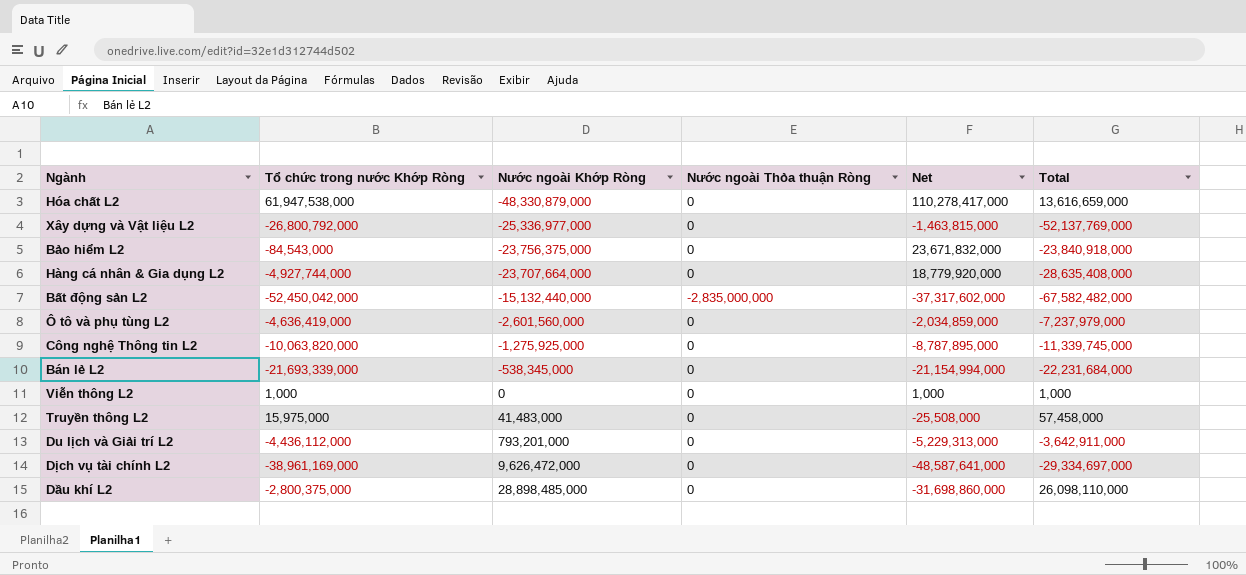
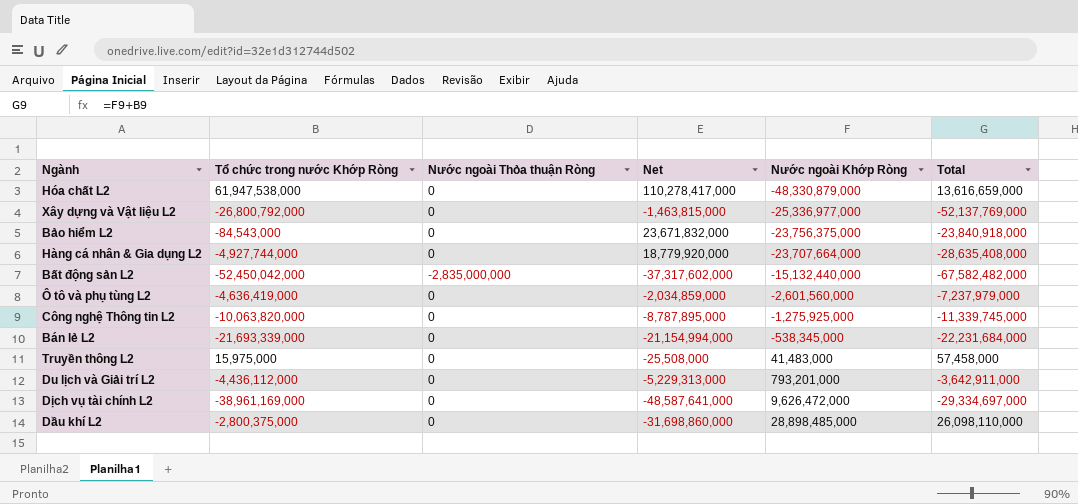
column Nước ngoài Khớp Ròng | position: 3 -> 5
row Viễn thông L2: 1,000 | 0 | 0 | 1,000 | 1,000 -> none

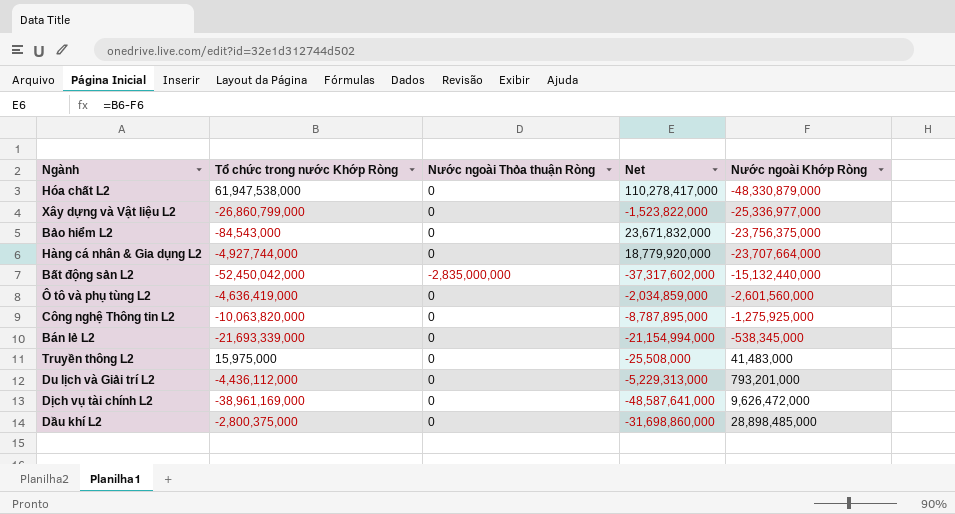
column Total | formula: [Tổ chức trong nước Khớp Ròng] + [Nước ngoài Khớp Ròng] -> none
Xây dựng và Vật liệu L2 | Tổ chức trong nước Khớp Ròng: -26,800,792,000 -> -26,860,799,000
Xây dựng và Vật liệu L2 | Net: -1,463,815,000 -> -1,523,822,000

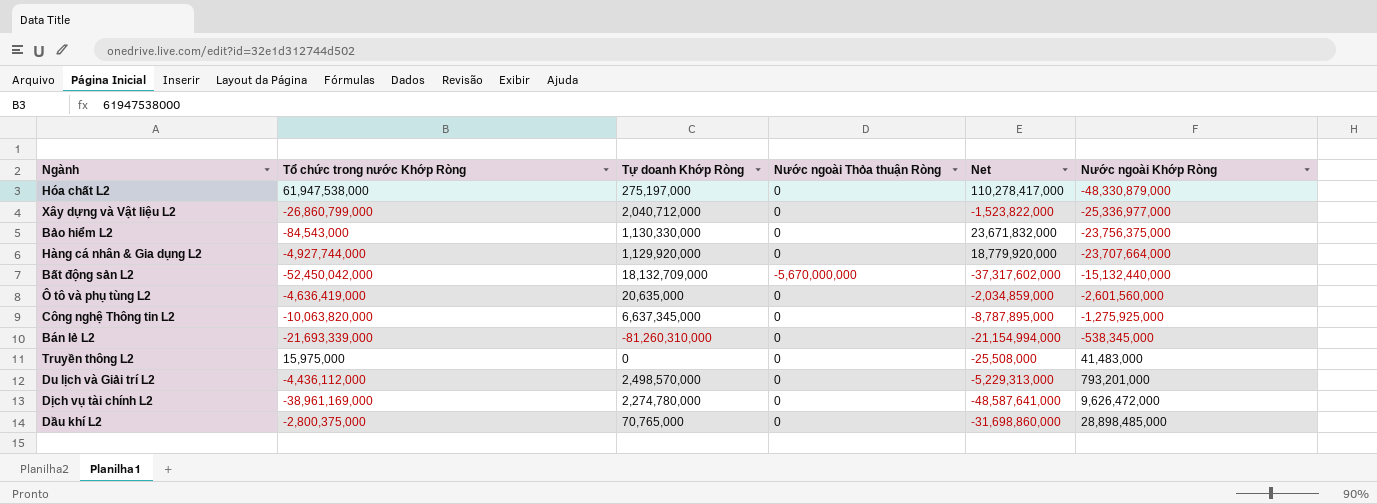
column Tự doanh Khớp Ròng | position: none -> 3
Bất động sản L2 | Nước ngoài Thỏa thuận Ròng: -2,835,000,000 -> -5,670,000,000

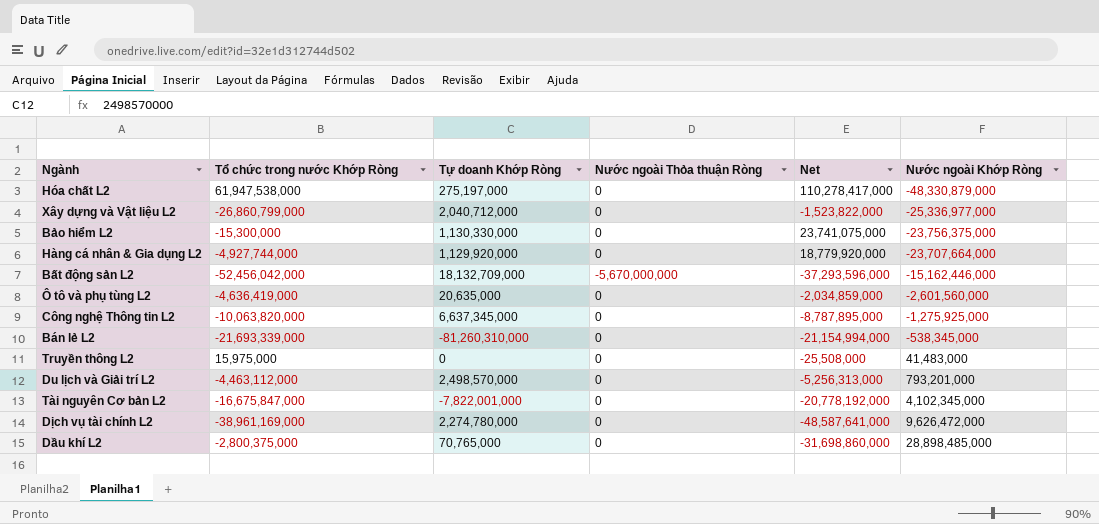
Bảo hiểm L2 | Tổ chức trong nước Khớp Ròng: -84,543,000 -> -15,300,000
Bảo hiểm L2 | Net: 23,671,832,000 -> 23,741,075,000
Bất động sản L2 | Tổ chức trong nước Khớp Ròng: -52,450,042,000 -> -52,456,042,000
Bất động sản L2 | Net: -37,317,602,000 -> -37,293,596,000
Bất động sản L2 | Nước ngoài Khớp Ròng: -15,132,440,000 -> -15,162,446,000
Du lịch và Giải trí L2 | Tổ chức trong nước Khớp Ròng: -4,436,112,000 -> -4,463,112,000
Du lịch và Giải trí L2 | Net: -5,229,313,000 -> -5,256,313,000
row Tài nguyên Cơ bản L2: none -> -16,675,847,000 | -7,822,001,000 | 0 | -20,778,192,000 | 4,102,345,000

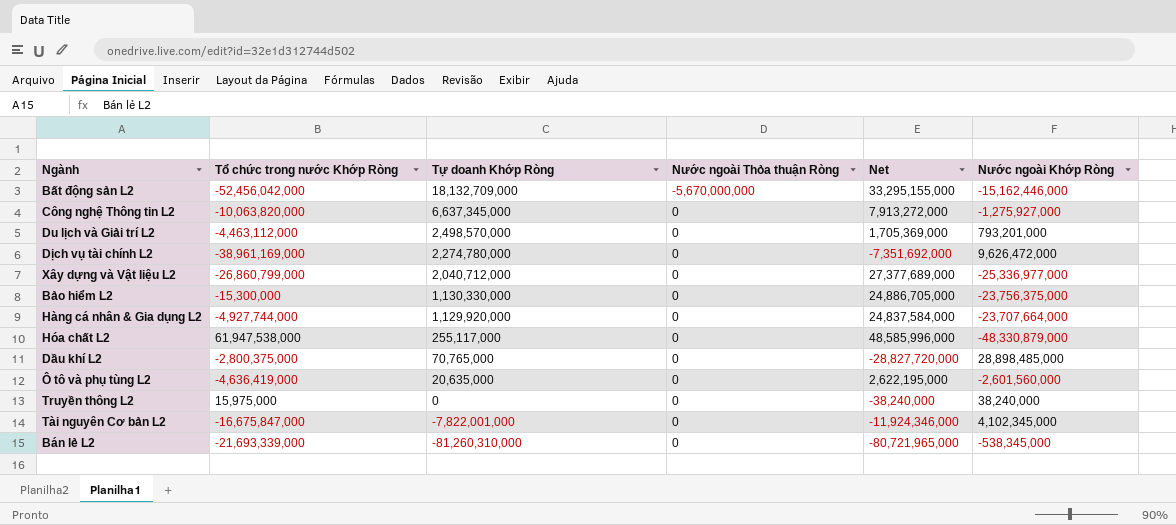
row order: Nước ngoài Khớp Ròng ascending -> Tự doanh Khớp Ròng descending
column Net | formula: [Tổ chức trong nước Khớp Ròng] - [Nước ngoài Khớp Ròng] -> [Tự doanh Khớp Ròng] - [Nước ngoài Khớp Ròng]
Công nghệ Thông tin L2 | Nước ngoài Khớp Ròng: -1,275,925,000 -> -1,275,927,000
Hóa chất L2 | Tự doanh Khớp Ròng: 275,197,000 -> 255,117,000
Truyền thông L2 | Nước ngoài Khớp Ròng: 41,483,000 -> 38,240,000

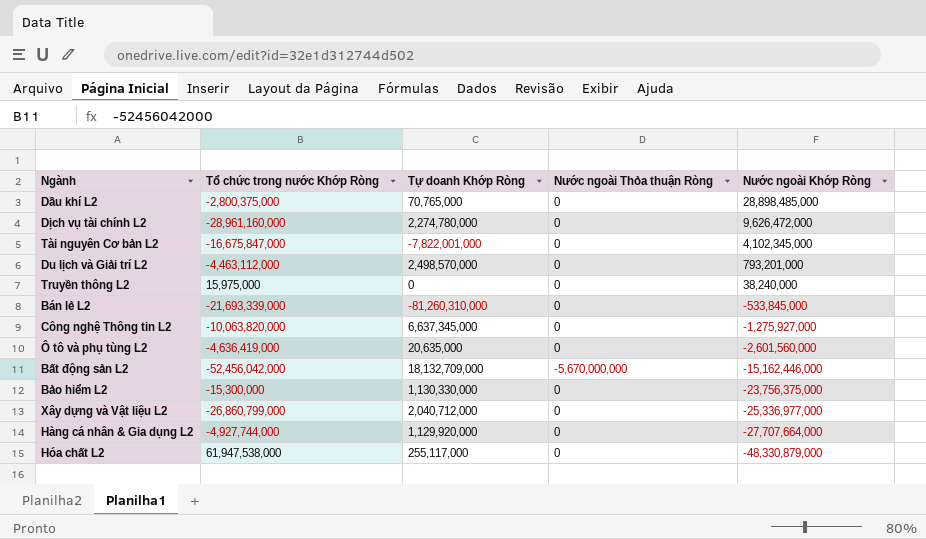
row order: Tự doanh Khớp Ròng descending -> Nước ngoài Khớp Ròng descending
column Net | formula: [Tự doanh Khớp Ròng] - [Nước ngoài Khớp Ròng] -> none
Dịch vụ tài chính L2 | Tổ chức trong nước Khớp Ròng: -38,961,169,000 -> -28,961,160,000
Bán lẻ L2 | Nước ngoài Khớp Ròng: -538,345,000 -> -533,845,000
Hàng cá nhân & Gia dụng L2 | Nước ngoài Khớp Ròng: -23,707,664,000 -> -27,707,664,000

